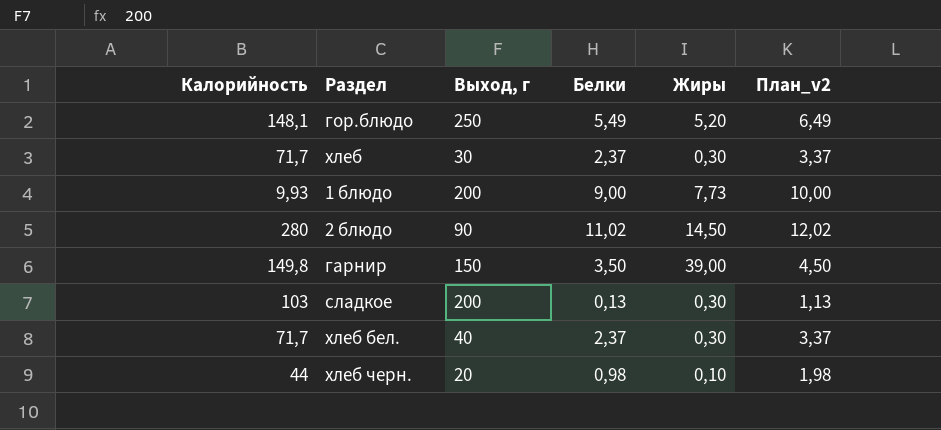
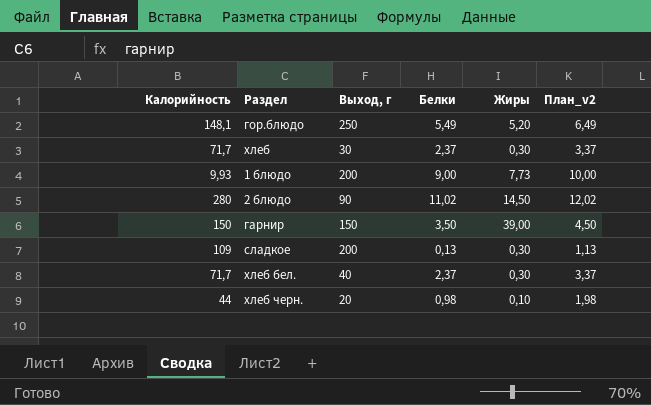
гарнир | Калорийность: 149,8 -> 150
сладкое | Калорийность: 103 -> 109

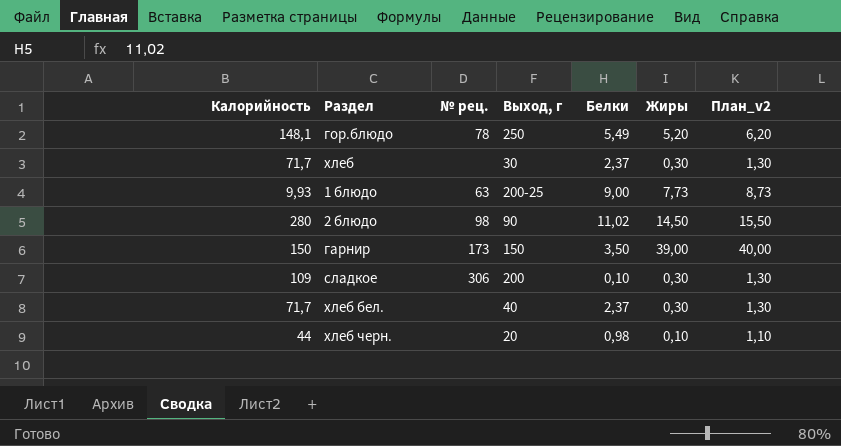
column № рец. | position: none -> 3
column План_v2 | formula: [Белки] + 1 -> [Жиры] + 1
1 блюдо | Выход, г: 200 -> 200-25
сладкое | Белки: 0,13 -> 0,10

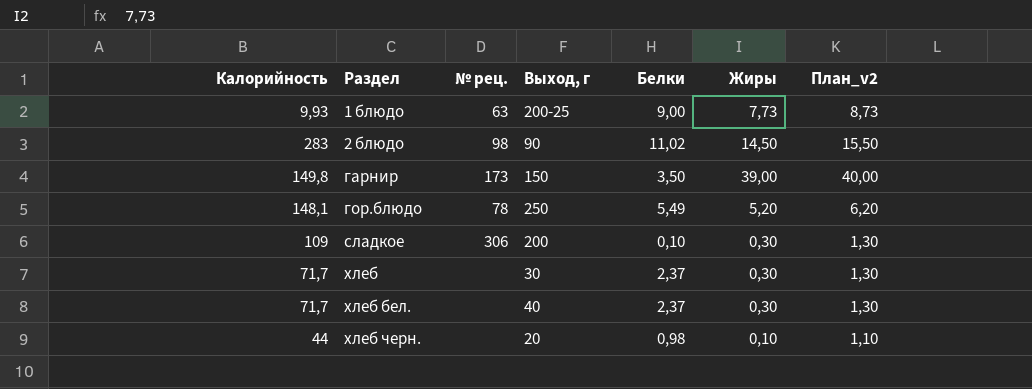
row order: none -> Раздел ascending
2 блюдо | Калорийность: 280 -> 283
гарнир | Калорийность: 150 -> 149,8

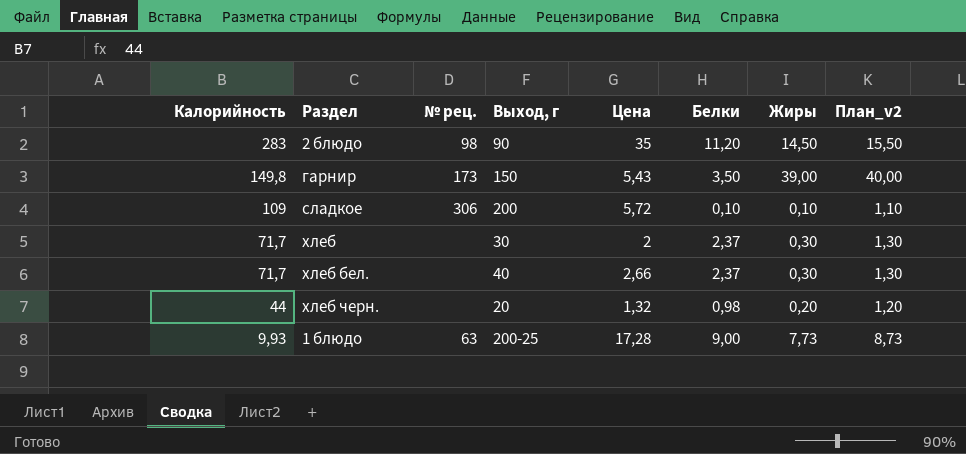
row order: Раздел ascending -> Калорийность descending
column Цена | position: none -> 5
row гор.блюдо: 148,1 | 78 | 250 | 5,49 | 5,20 | 6,20 -> none
2 блюдо | Белки: 11,02 -> 11,20
сладкое | Жиры: 0,30 -> 0,10
сладкое | План_v2: 1,30 -> 1,10
хлеб черн. | Жиры: 0,10 -> 0,20
хлеб черн. | План_v2: 1,10 -> 1,20

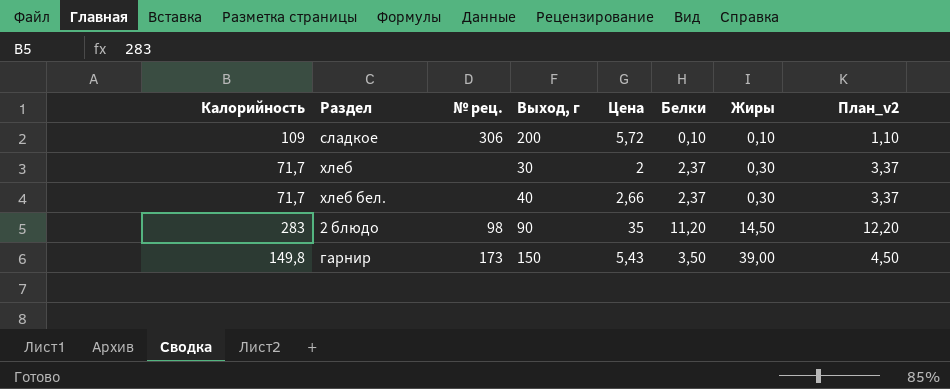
row order: Калорийность descending -> Жиры ascending
column План_v2 | formula: [Жиры] + 1 -> [Белки] + 1
row хлеб черн.: 44 | none | 20 | 1,32 | 0,98 | 0,20 | 1,20 -> none
row 1 блюдо: 9,93 | 63 | 200-25 | 17,28 | 9,00 | 7,73 | 8,73 -> none

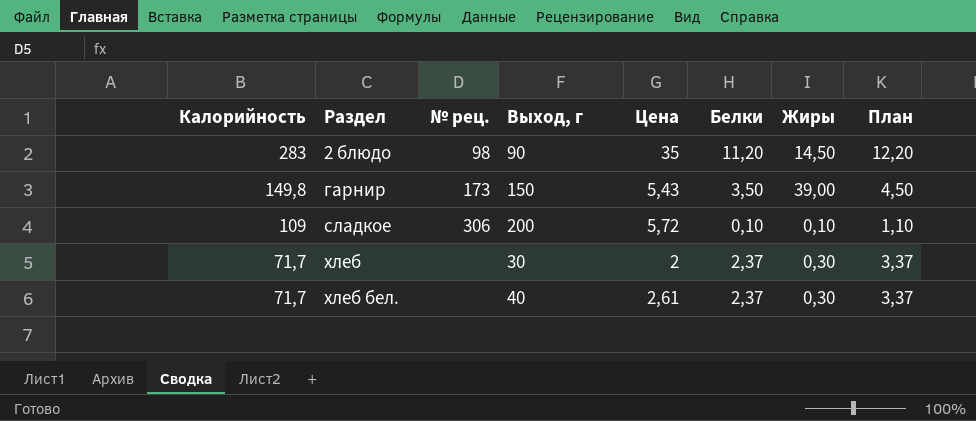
row order: Жиры ascending -> Калорийность descending
column name: План_v2 -> План
хлеб бел. | Цена: 2,66 -> 2,61

